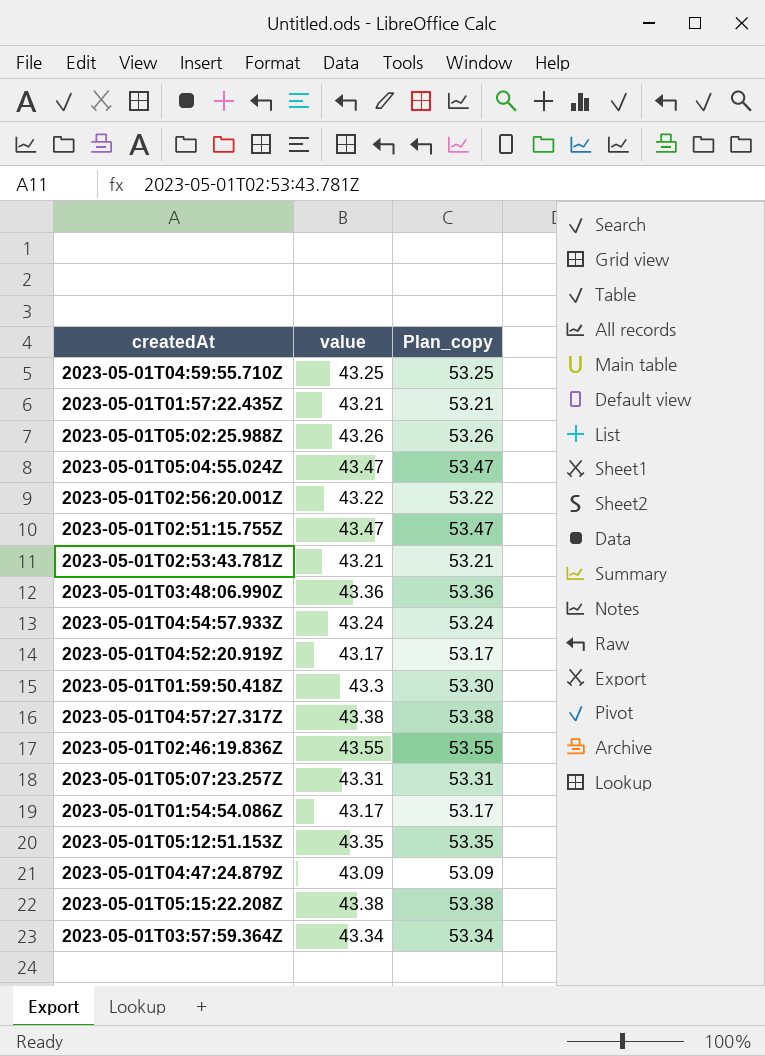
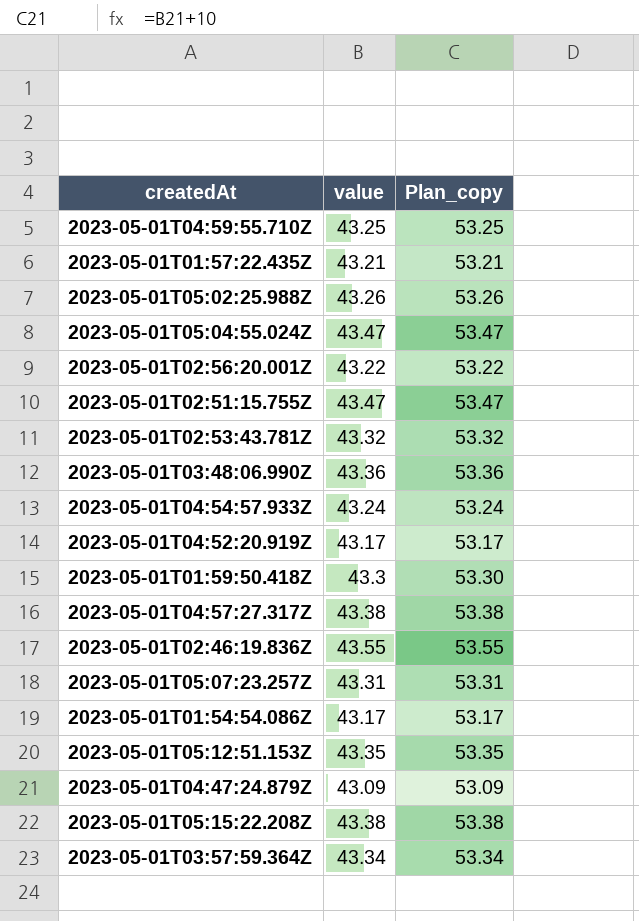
2023-05-01T02:53:43.781Z | value: 43.21 -> 43.32
2023-05-01T02:53:43.781Z | Plan_copy: 53.21 -> 53.32

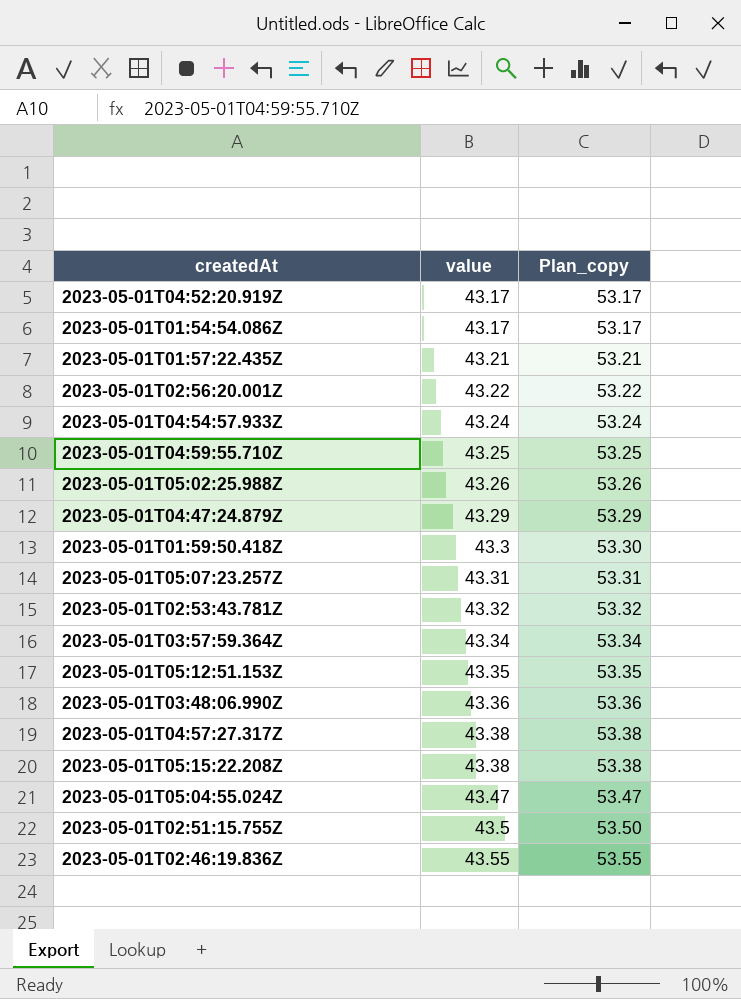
row order: none -> value ascending
2023-05-01T04:47:24.879Z | value: 43.09 -> 43.29
2023-05-01T04:47:24.879Z | Plan_copy: 53.09 -> 53.29
2023-05-01T02:51:15.755Z | value: 43.47 -> 43.5
2023-05-01T02:51:15.755Z | Plan_copy: 53.47 -> 53.50

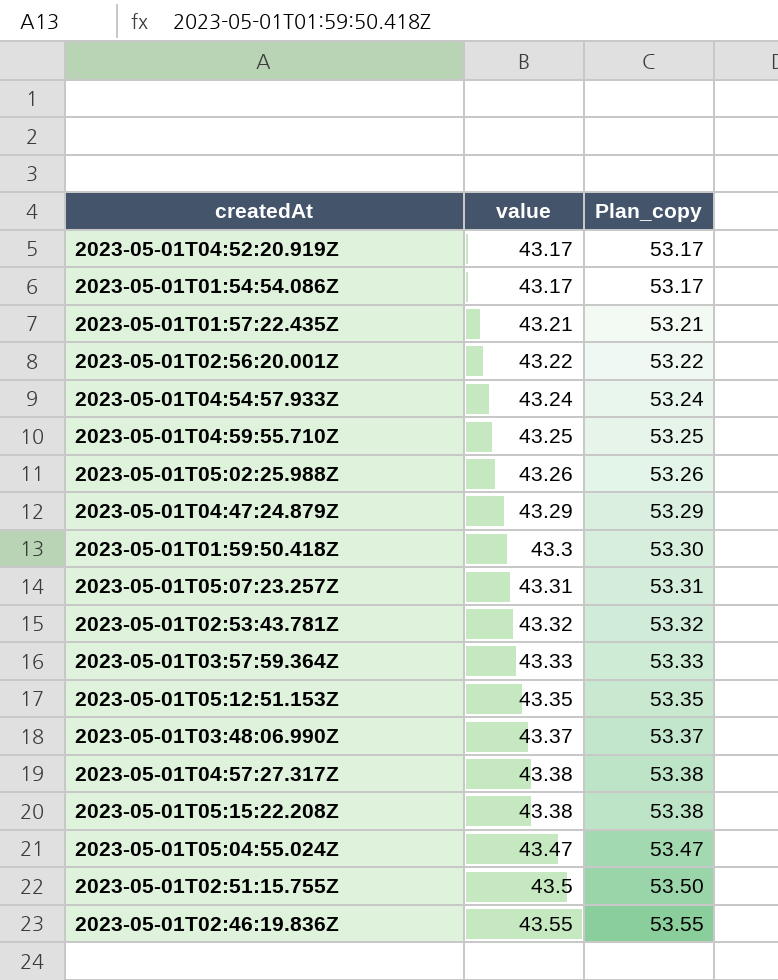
2023-05-01T03:57:59.364Z | value: 43.34 -> 43.33
2023-05-01T03:57:59.364Z | Plan_copy: 53.34 -> 53.33
2023-05-01T03:48:06.990Z | value: 43.36 -> 43.37
2023-05-01T03:48:06.990Z | Plan_copy: 53.36 -> 53.37

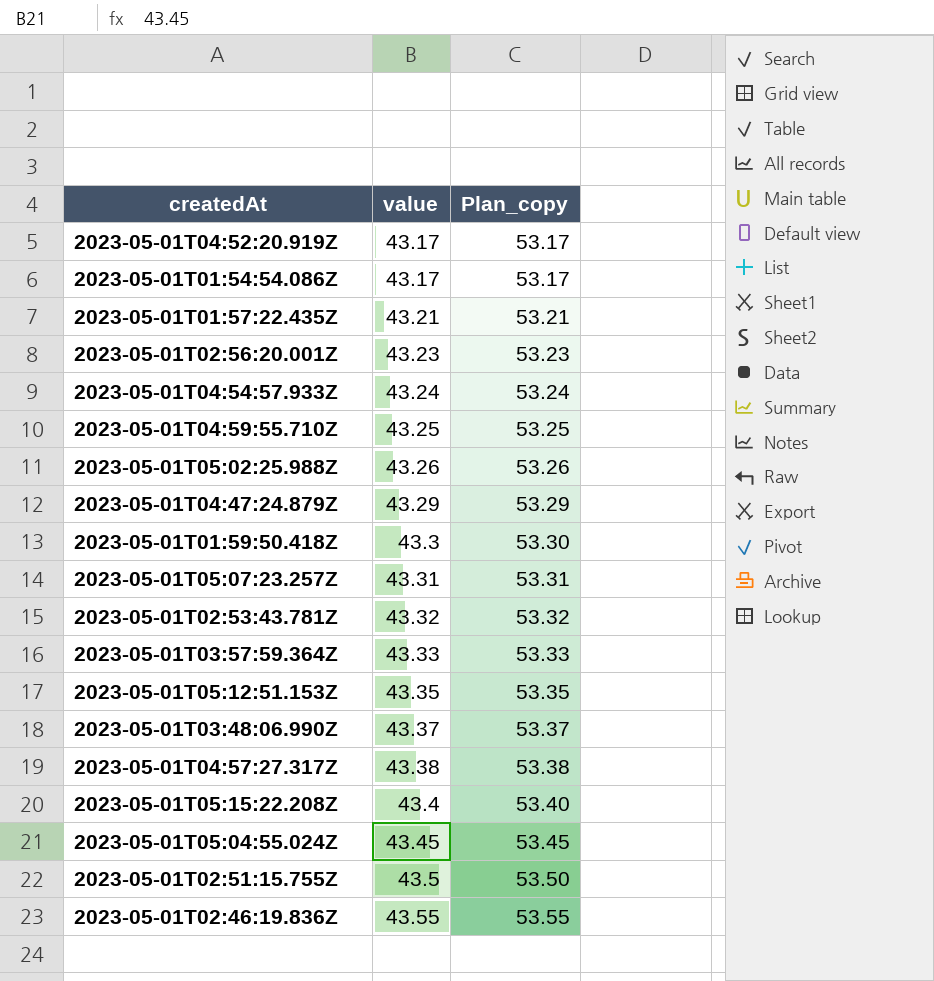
2023-05-01T02:56:20.001Z | value: 43.22 -> 43.23
2023-05-01T02:56:20.001Z | Plan_copy: 53.22 -> 53.23
2023-05-01T05:15:22.208Z | value: 43.38 -> 43.4
2023-05-01T05:15:22.208Z | Plan_copy: 53.38 -> 53.40
2023-05-01T05:04:55.024Z | value: 43.47 -> 43.45
2023-05-01T05:04:55.024Z | Plan_copy: 53.47 -> 53.45

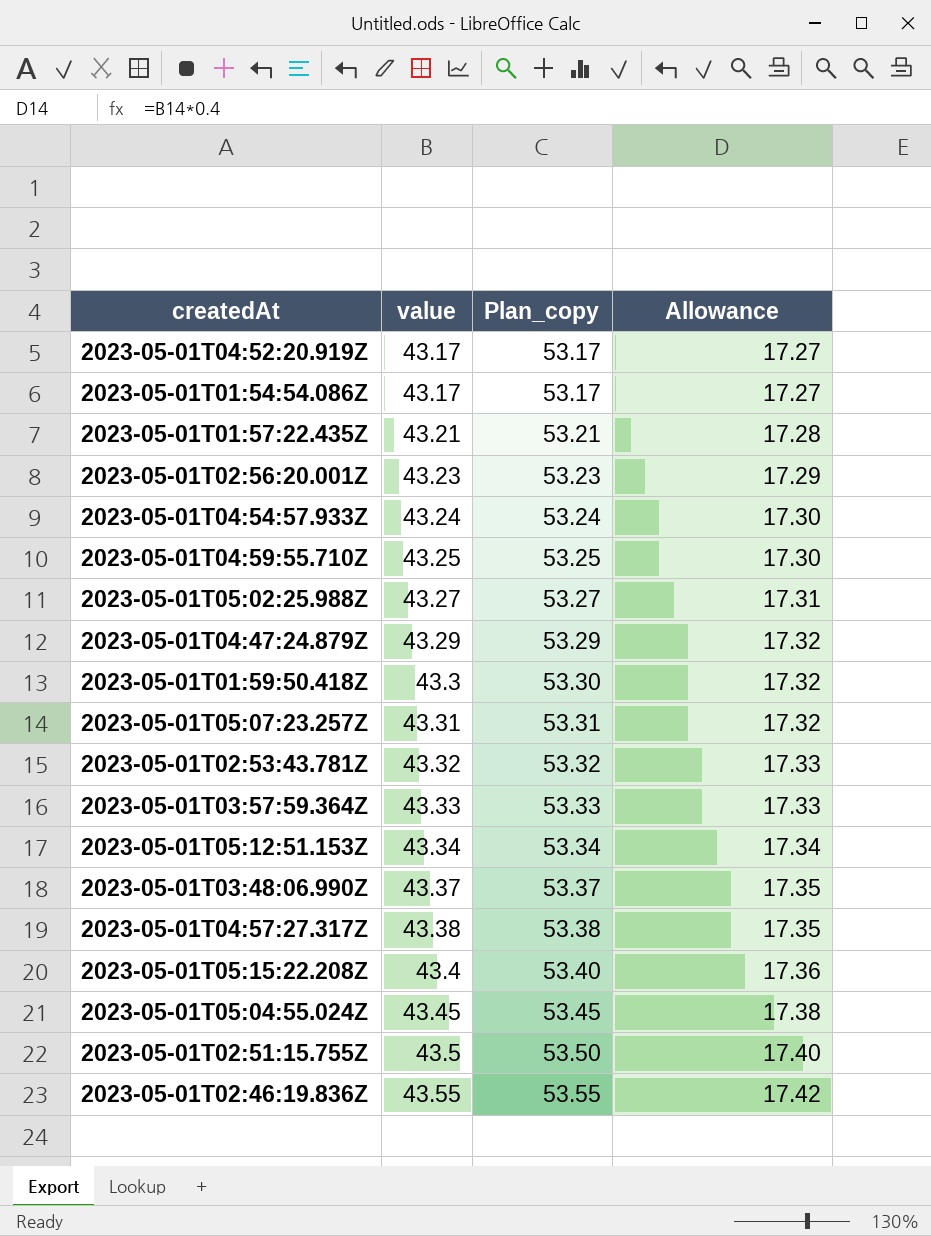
column Allowance | formula: none -> [value] * 0.4
2023-05-01T05:02:25.988Z | value: 43.26 -> 43.27
2023-05-01T05:02:25.988Z | Plan_copy: 53.26 -> 53.27
2023-05-01T05:12:51.153Z | value: 43.35 -> 43.34
2023-05-01T05:12:51.153Z | Plan_copy: 53.35 -> 53.34

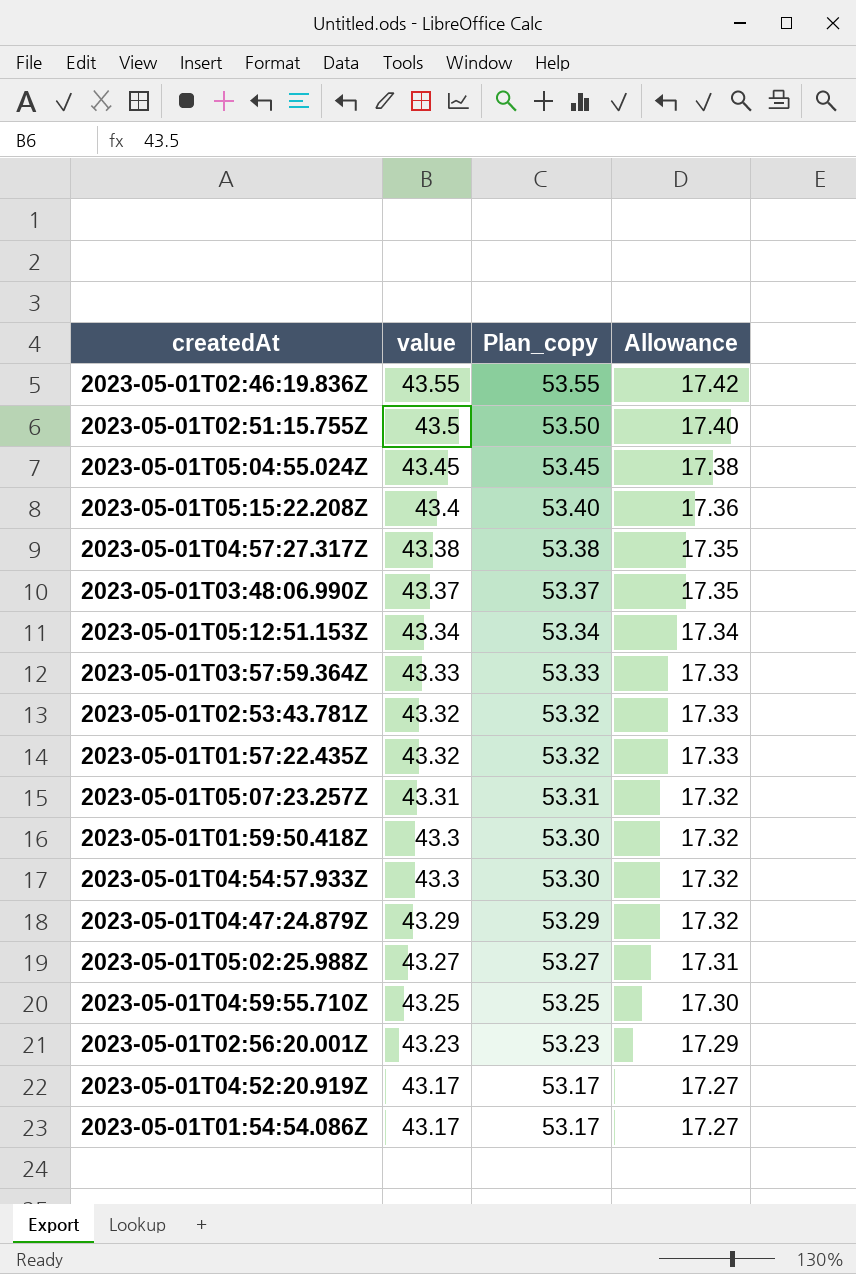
row order: value ascending -> value descending
2023-05-01T01:57:22.435Z | value: 43.21 -> 43.32
2023-05-01T01:57:22.435Z | Plan_copy: 53.21 -> 53.32
2023-05-01T01:57:22.435Z | Allowance: 17.28 -> 17.33
2023-05-01T04:54:57.933Z | value: 43.24 -> 43.3
2023-05-01T04:54:57.933Z | Plan_copy: 53.24 -> 53.30
2023-05-01T04:54:57.933Z | Allowance: 17.30 -> 17.32

